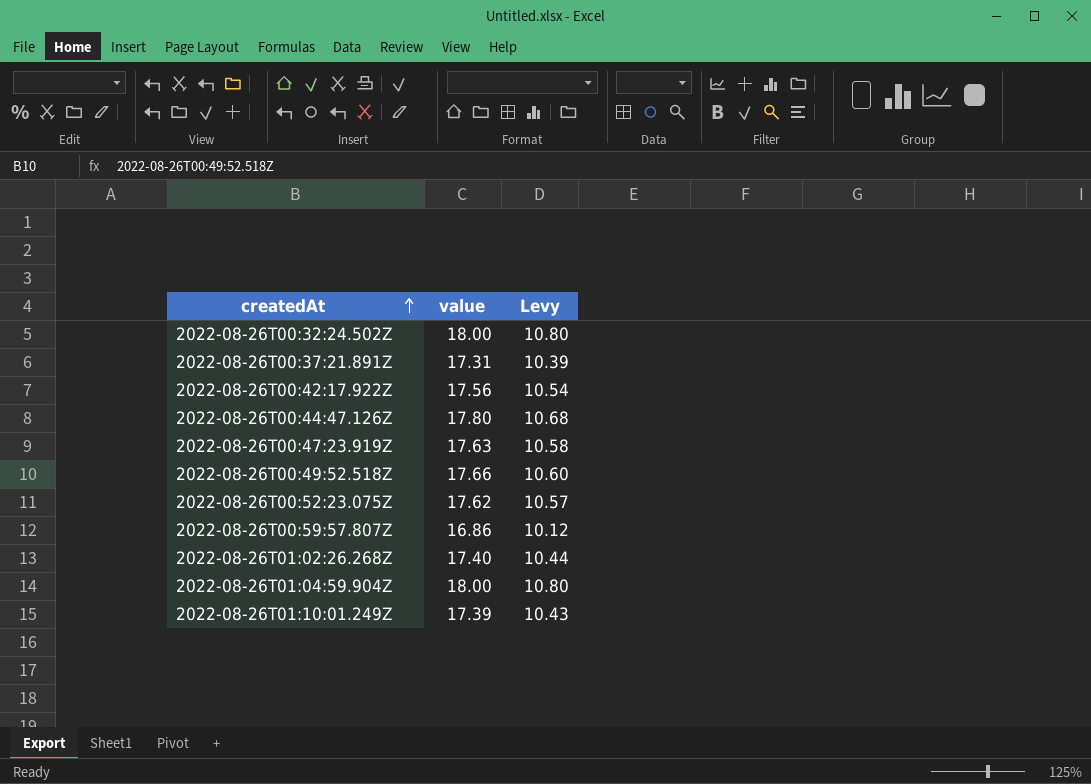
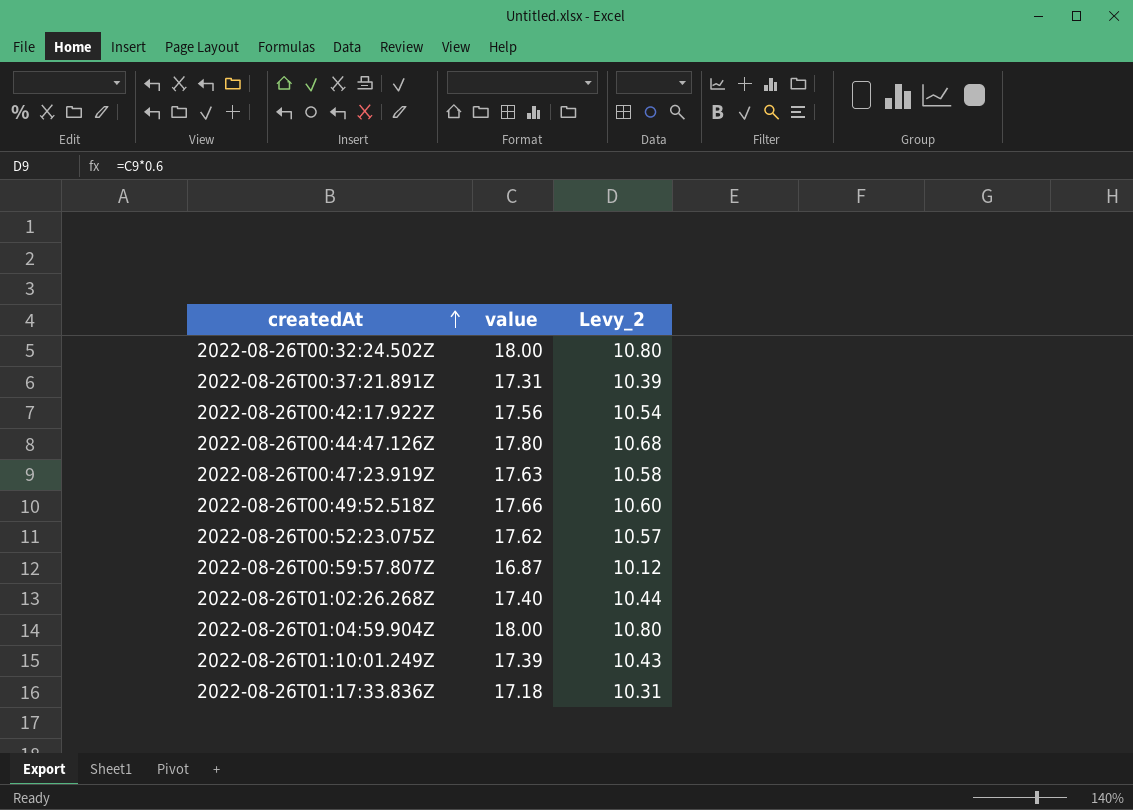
column name: Levy -> Levy_2
2022-08-26T00:59:57.807Z | value: 16.86 -> 16.87
row 2022-08-26T01:17:33.836Z: none -> 17.18 | 10.31

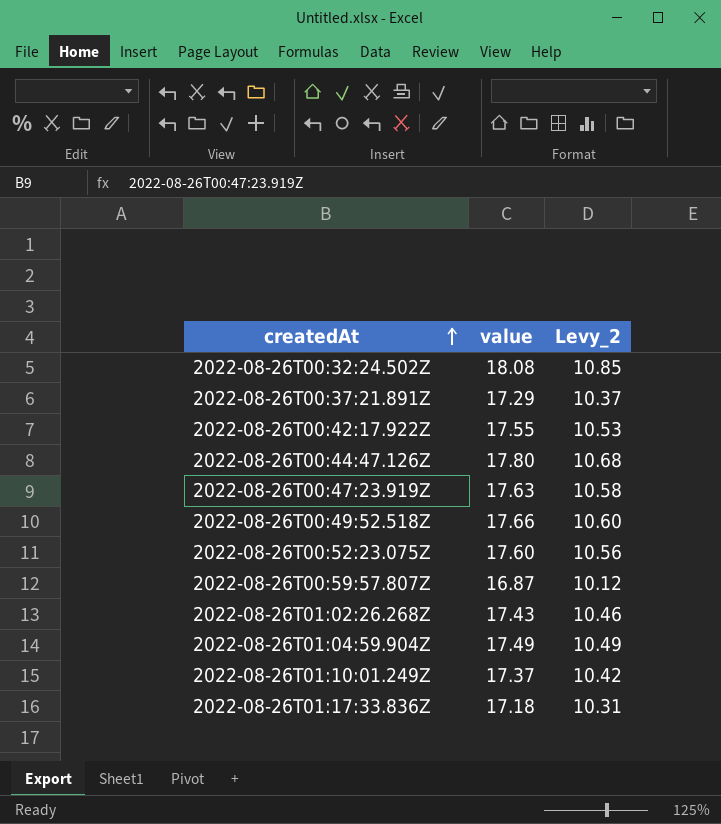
2022-08-26T00:32:24.502Z | value: 18.00 -> 18.08
2022-08-26T00:32:24.502Z | Levy_2: 10.80 -> 10.85
2022-08-26T00:37:21.891Z | value: 17.31 -> 17.29
2022-08-26T00:37:21.891Z | Levy_2: 10.39 -> 10.37
2022-08-26T00:42:17.922Z | value: 17.56 -> 17.55
2022-08-26T00:42:17.922Z | Levy_2: 10.54 -> 10.53
2022-08-26T00:52:23.075Z | value: 17.62 -> 17.60
2022-08-26T00:52:23.075Z | Levy_2: 10.57 -> 10.56
2022-08-26T01:02:26.268Z | value: 17.40 -> 17.43
2022-08-26T01:02:26.268Z | Levy_2: 10.44 -> 10.46
2022-08-26T01:04:59.904Z | value: 18.00 -> 17.49
2022-08-26T01:04:59.904Z | Levy_2: 10.80 -> 10.49
2022-08-26T01:10:01.249Z | value: 17.39 -> 17.37
2022-08-26T01:10:01.249Z | Levy_2: 10.43 -> 10.42

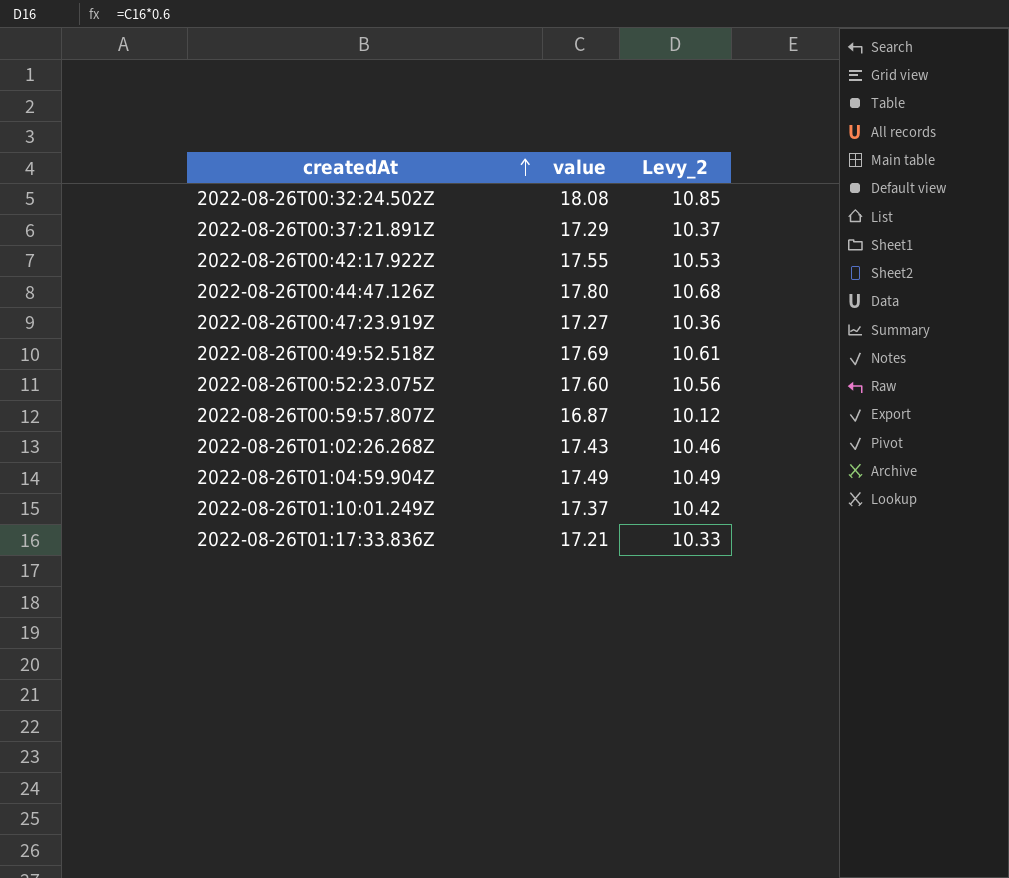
2022-08-26T00:47:23.919Z | value: 17.63 -> 17.27
2022-08-26T00:47:23.919Z | Levy_2: 10.58 -> 10.36
2022-08-26T00:49:52.518Z | value: 17.66 -> 17.69
2022-08-26T00:49:52.518Z | Levy_2: 10.60 -> 10.61
2022-08-26T01:17:33.836Z | value: 17.18 -> 17.21
2022-08-26T01:17:33.836Z | Levy_2: 10.31 -> 10.33

